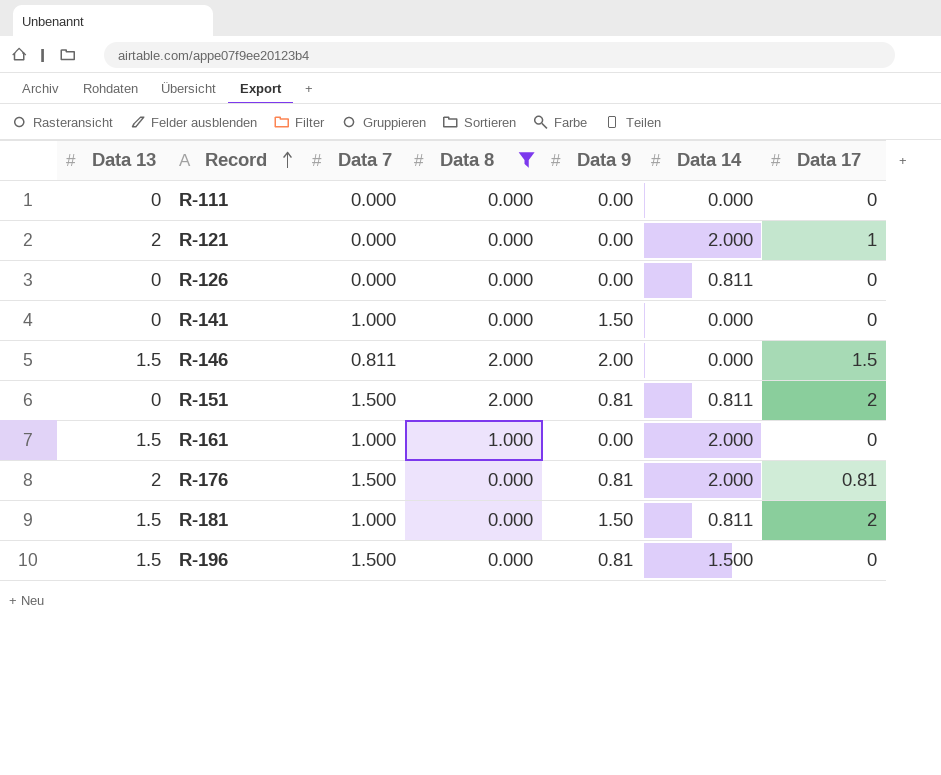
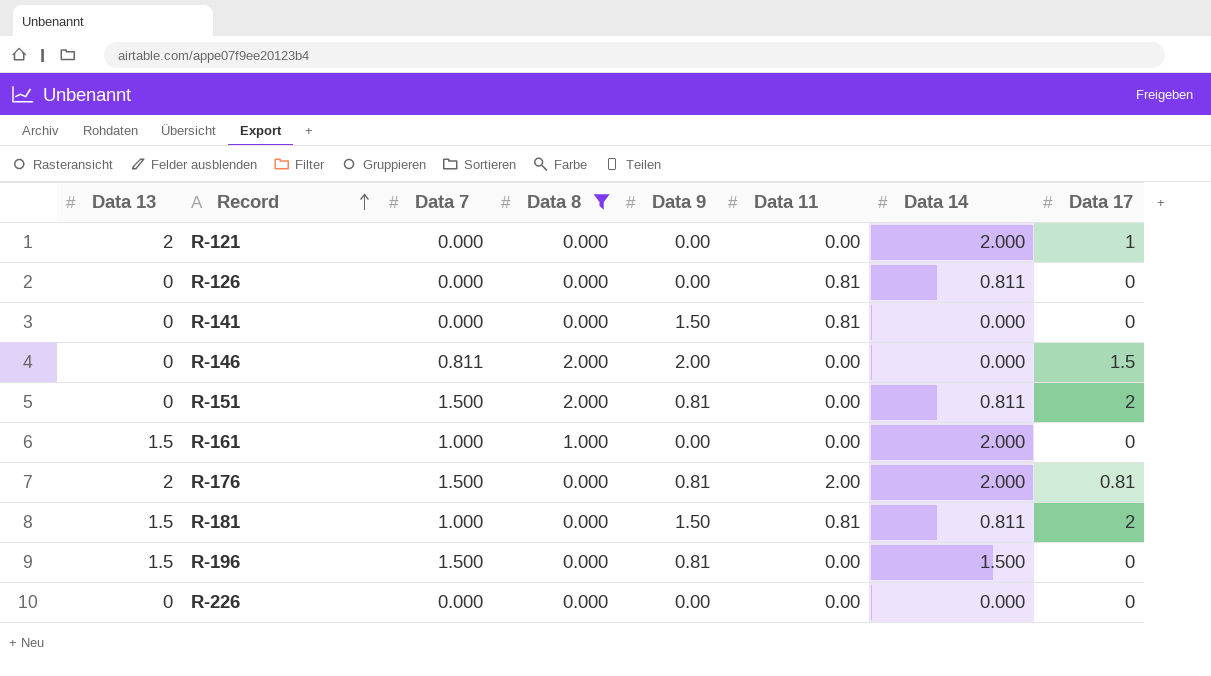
column Data 11 | position: none -> 6
row R-111: 0 | 0.000 | 0.000 | 0.00 | 0.000 | 0 -> none
R-141 | Data 7: 1.000 -> 0.000
R-146 | Data 13: 1.5 -> 0
row R-226: none -> 0 | 0.000 | 0.000 | 0.00 | 0.00 | 0.000 | 0

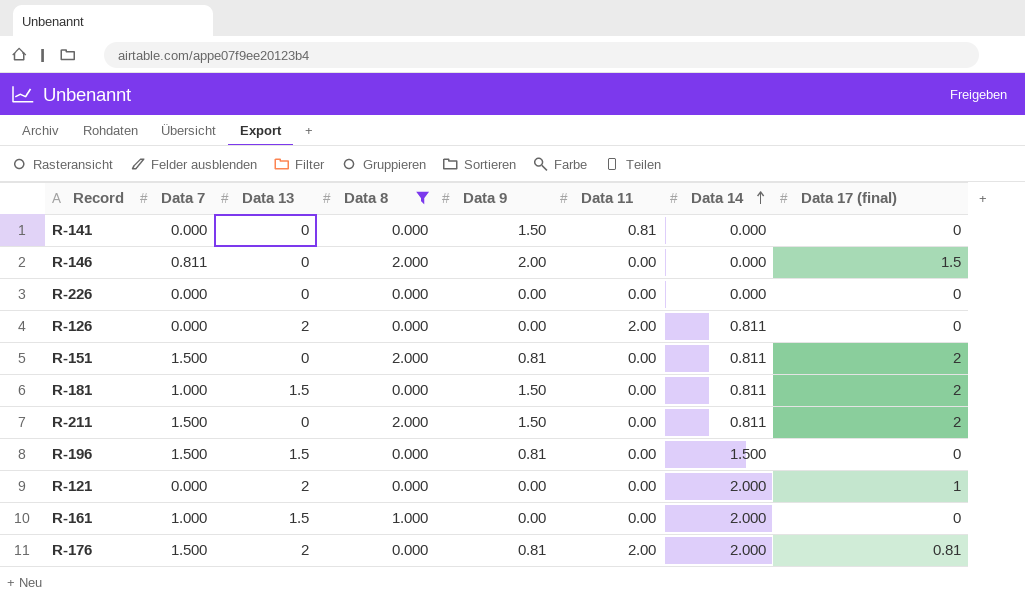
row order: Record ascending -> Data 14 ascending
column Data 13 | position: 1 -> 3
column name: Data 17 -> Data 17 (final)
R-126 | Data 13: 0 -> 2
R-126 | Data 11: 0.81 -> 2.00
R-181 | Data 11: 0.81 -> 0.00
row R-211: none -> 1.500 | 0 | 2.000 | 1.50 | 0.00 | 0.811 | 2

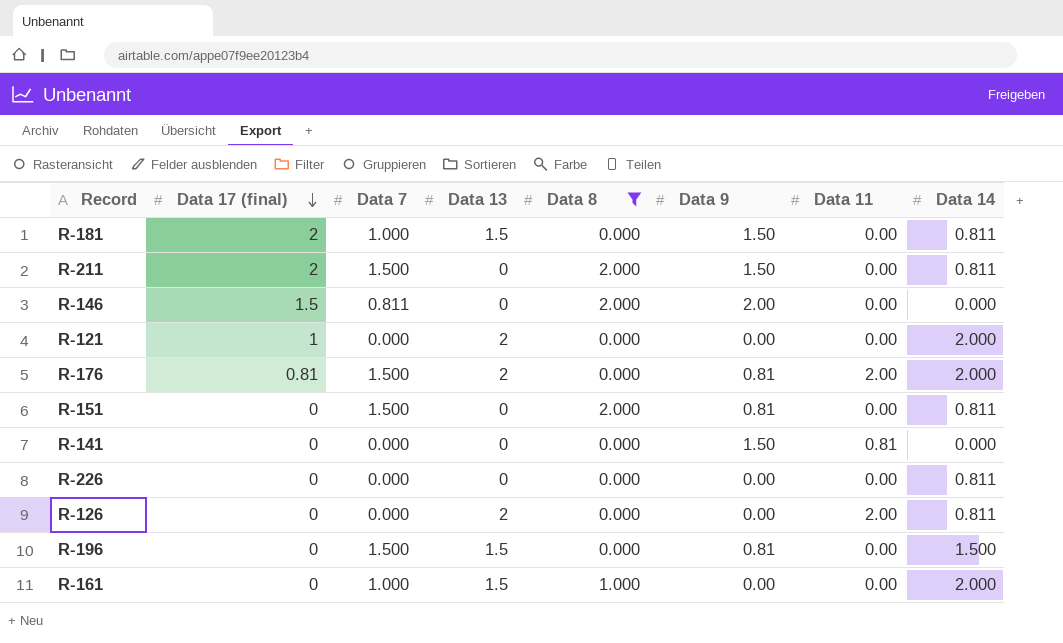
row order: Data 14 ascending -> Data 17 (final) descending
column Data 17 (final) | position: 8 -> 2
R-151 | Data 17 (final): 2 -> 0
R-226 | Data 14: 0.000 -> 0.811

